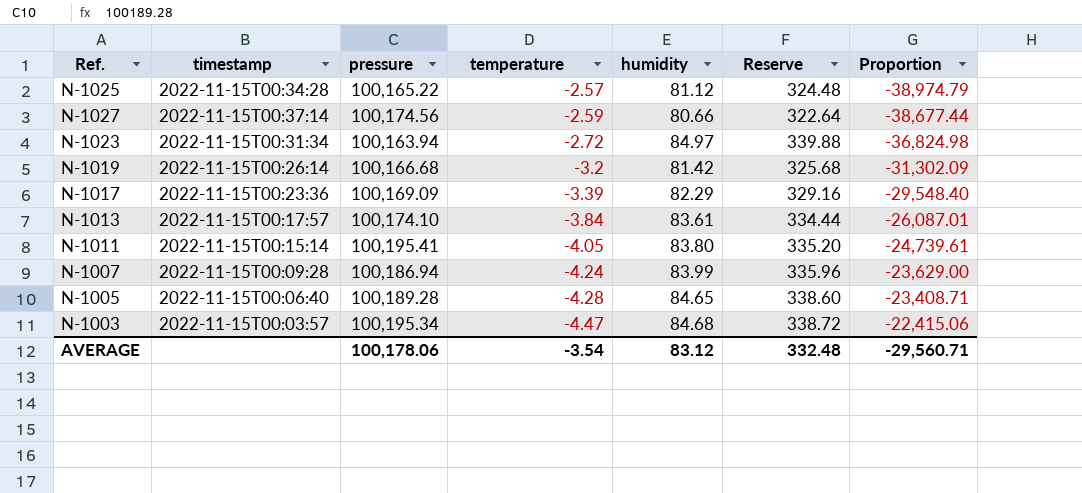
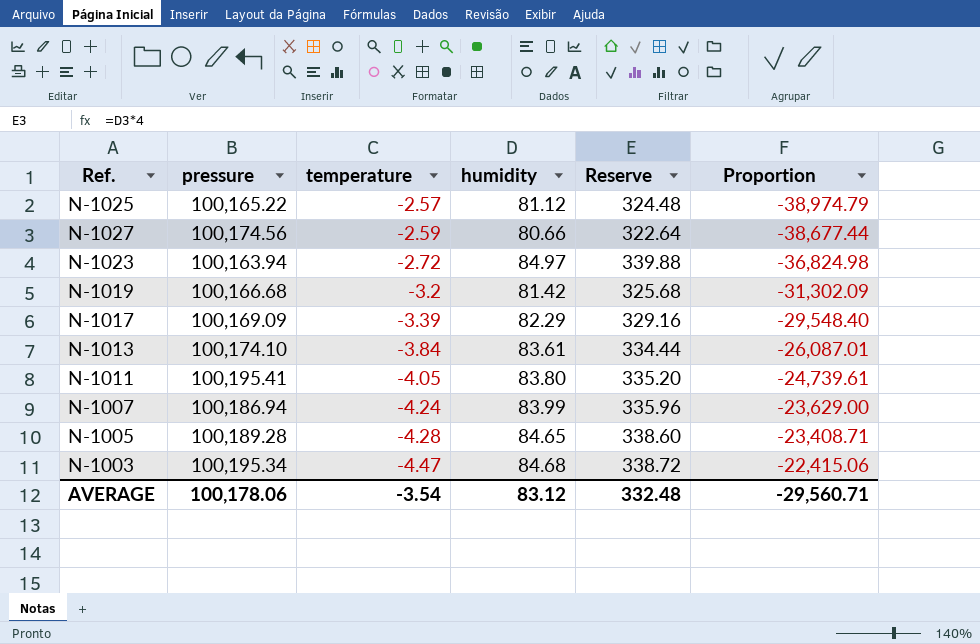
column timestamp | position: 2 -> none

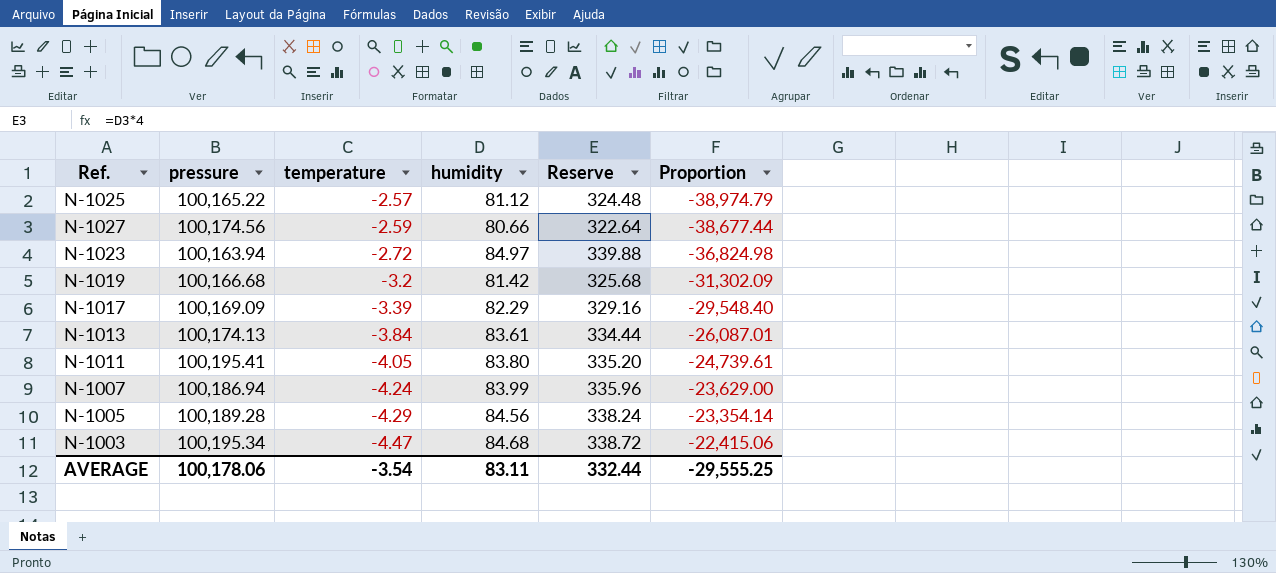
N-1013 | pressure: 100,174.10 -> 100,174.13
N-1005 | temperature: -4.28 -> -4.29
N-1005 | humidity: 84.65 -> 84.56
N-1005 | Reserve: 338.60 -> 338.24
N-1005 | Proportion: -23,408.71 -> -23,354.14
AVERAGE | humidity: 83.12 -> 83.11
AVERAGE | Reserve: 332.48 -> 332.44
AVERAGE | Proportion: -29,560.71 -> -29,555.25

